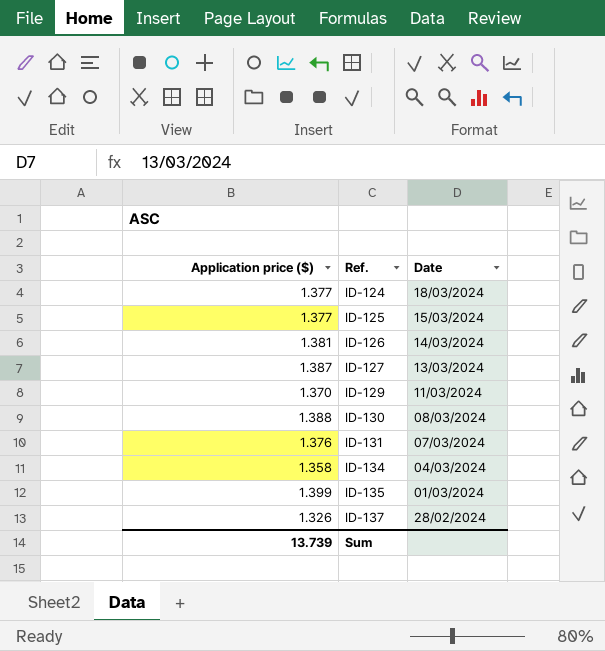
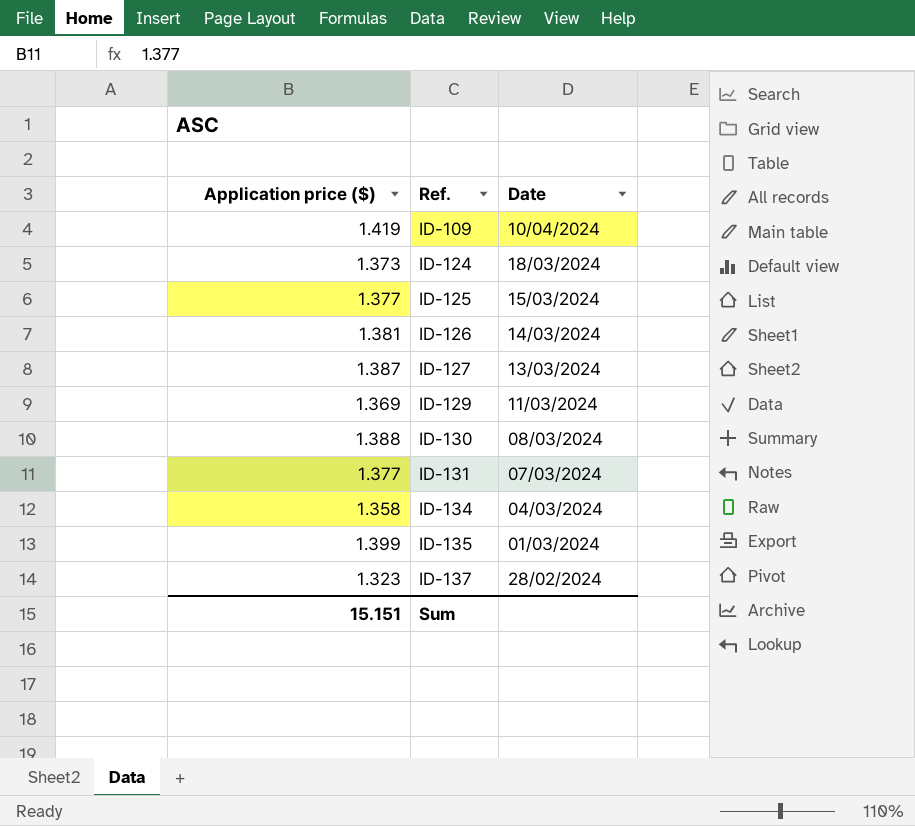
row ID-109: none -> 1.419 | 10/04/2024
ID-124 | Application price ($): 1.377 -> 1.373
ID-129 | Application price ($): 1.370 -> 1.369
ID-131 | Application price ($): 1.376 -> 1.377
ID-137 | Application price ($): 1.326 -> 1.323
Sum | Application price ($): 13.739 -> 15.151

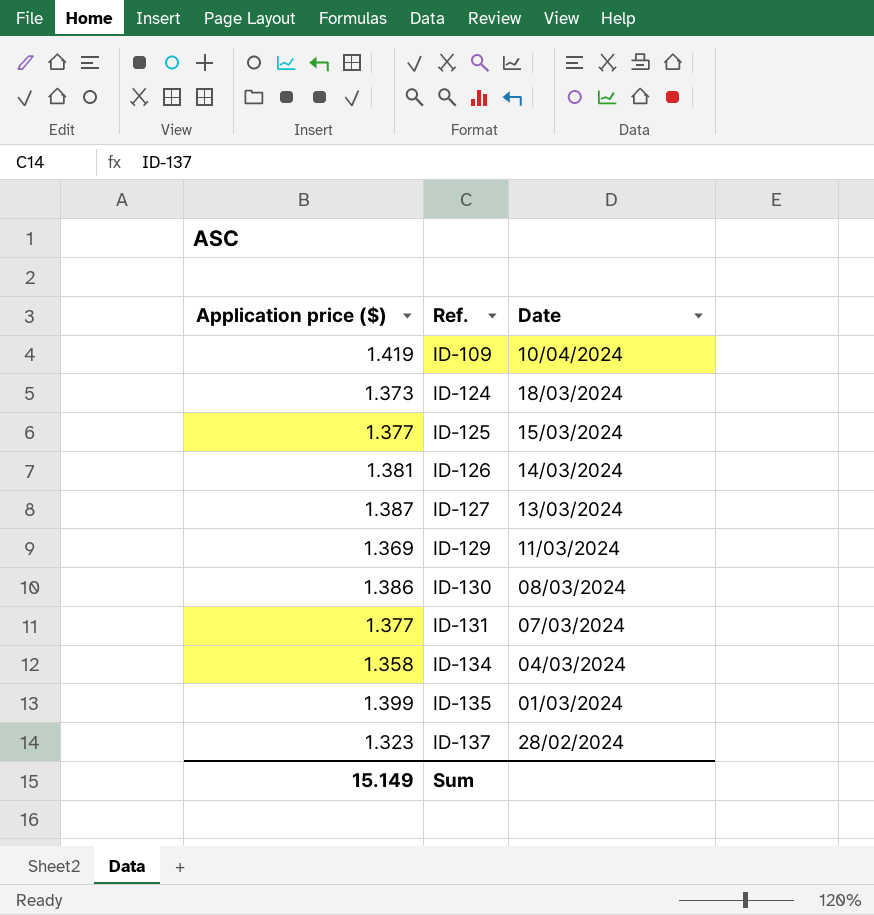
ID-130 | Application price ($): 1.388 -> 1.386
Sum | Application price ($): 15.151 -> 15.149

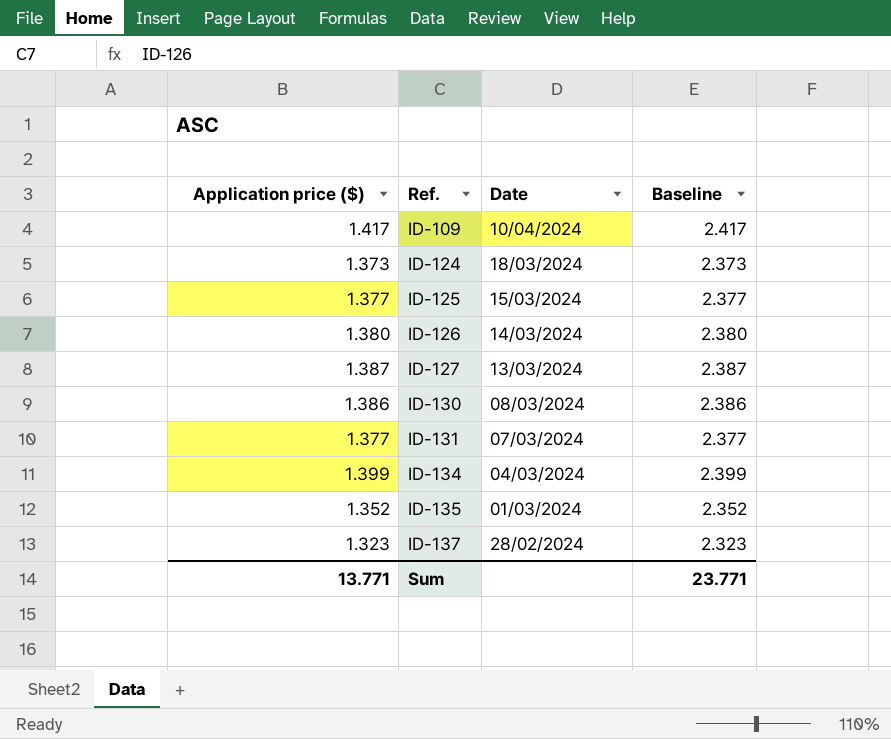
column Baseline | formula: none -> [Application price ($)] + 1
row ID-129: 1.369 | 11/03/2024 -> none
ID-109 | Application price ($): 1.419 -> 1.417
ID-126 | Application price ($): 1.381 -> 1.380
ID-134 | Application price ($): 1.358 -> 1.399
ID-135 | Application price ($): 1.399 -> 1.352
Sum | Application price ($): 15.149 -> 13.771

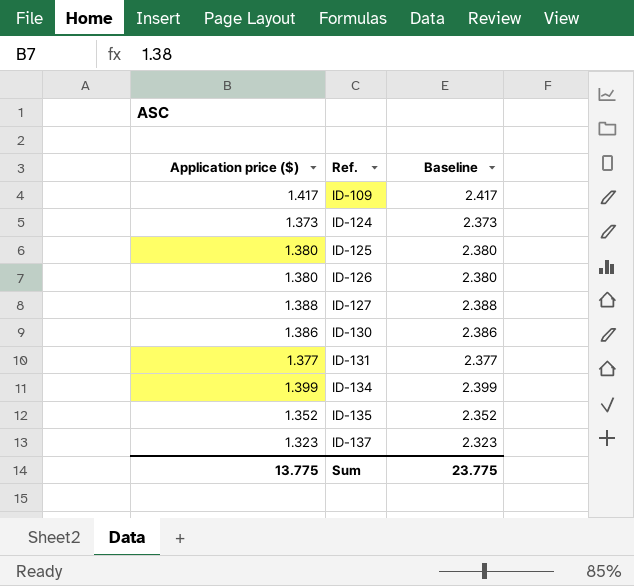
column Date | position: 3 -> none
ID-125 | Application price ($): 1.377 -> 1.380
ID-125 | Baseline: 2.377 -> 2.380
ID-127 | Application price ($): 1.387 -> 1.388
ID-127 | Baseline: 2.387 -> 2.388
Sum | Application price ($): 13.771 -> 13.775
Sum | Baseline: 23.771 -> 23.775

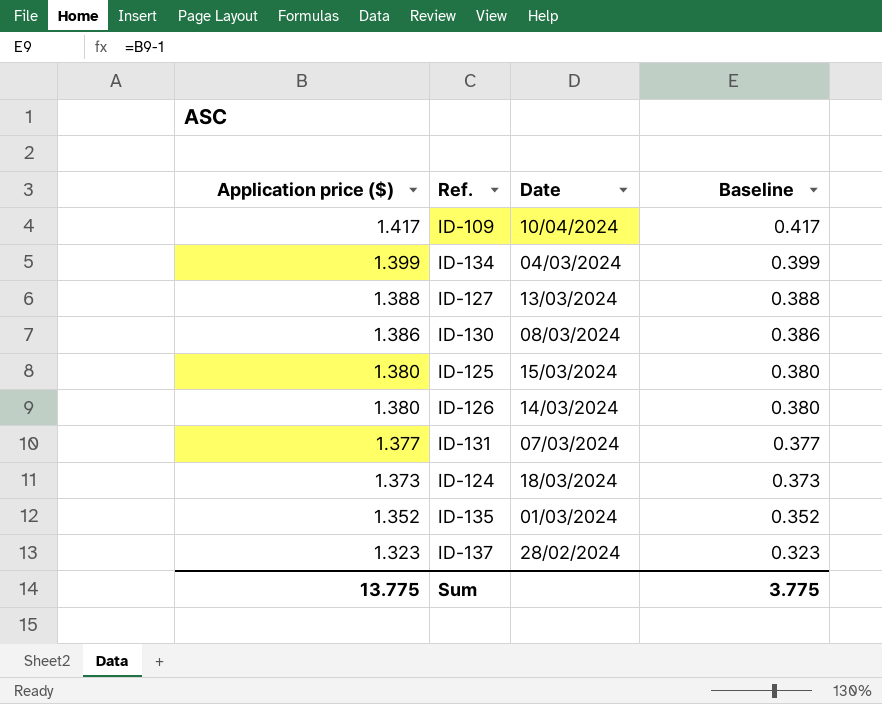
row order: Ref. ascending -> Application price ($) descending
column Date | position: none -> 3
column Baseline | formula: [Application price ($)] + 1 -> [Application price ($)] - 1
Sum | Baseline: 23.775 -> 3.775

